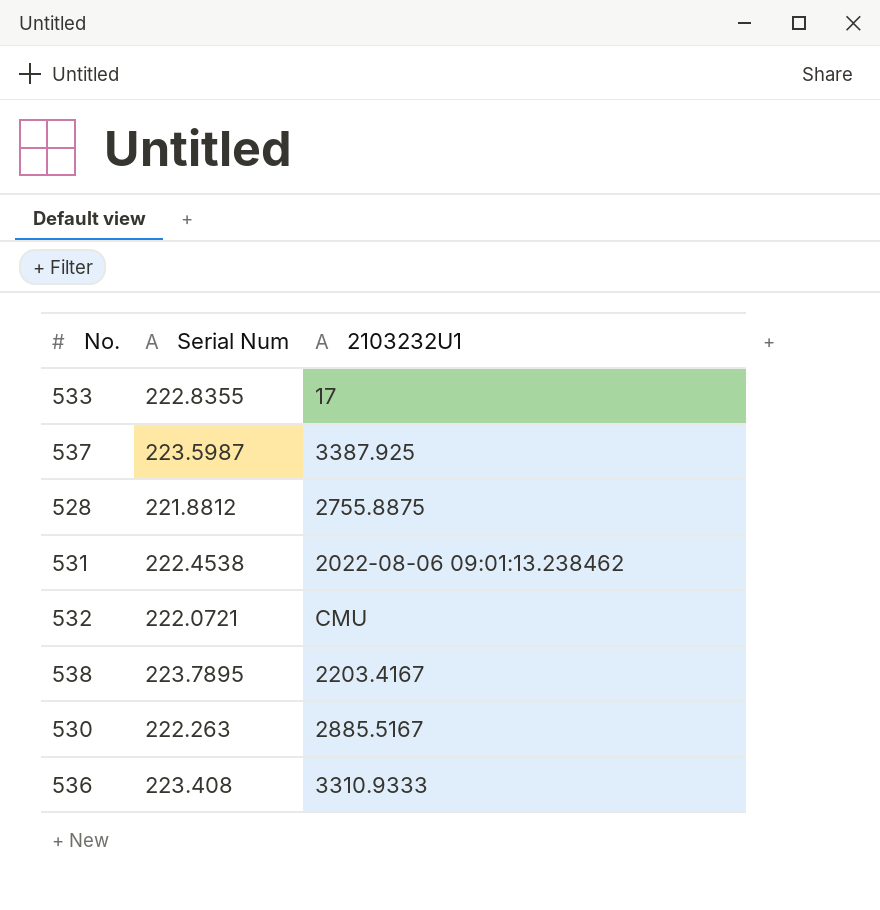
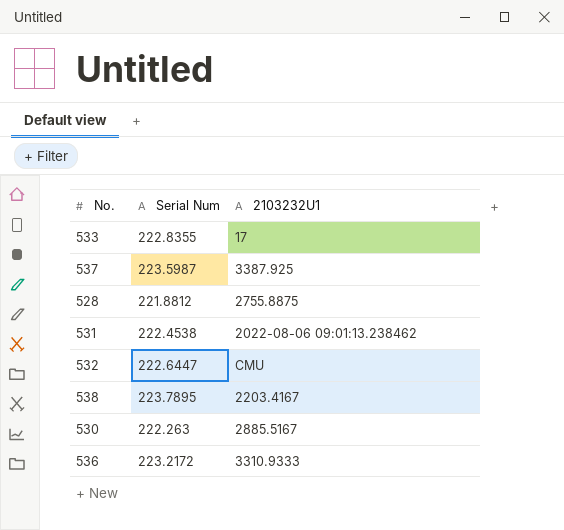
532 | Serial Num: 222.0721 -> 222.6447
536 | Serial Num: 223.408 -> 223.2172

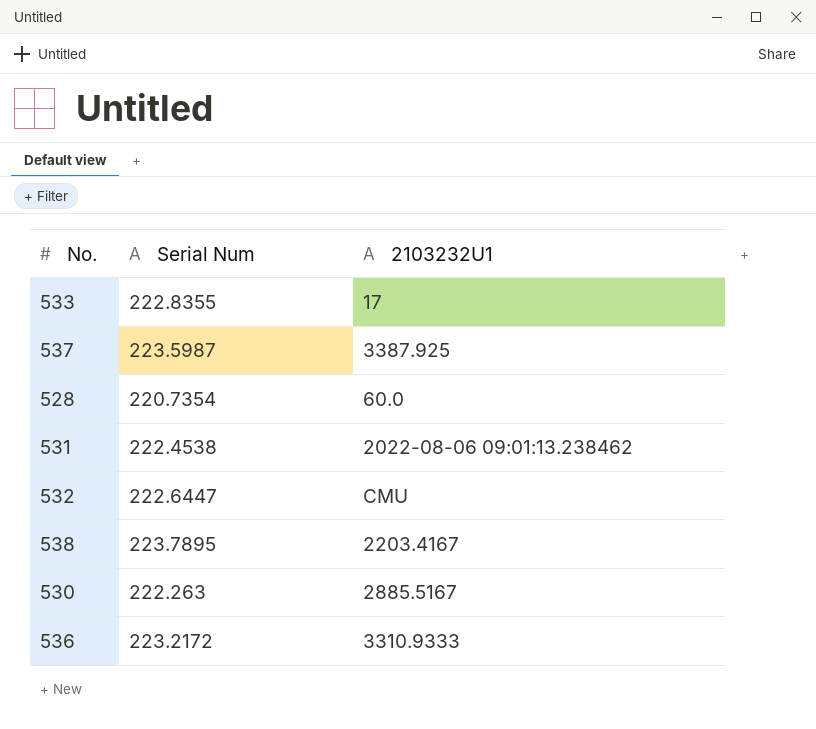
528 | Serial Num: 221.8812 -> 220.7354
528 | 2103232U1: 2755.8875 -> 60.0

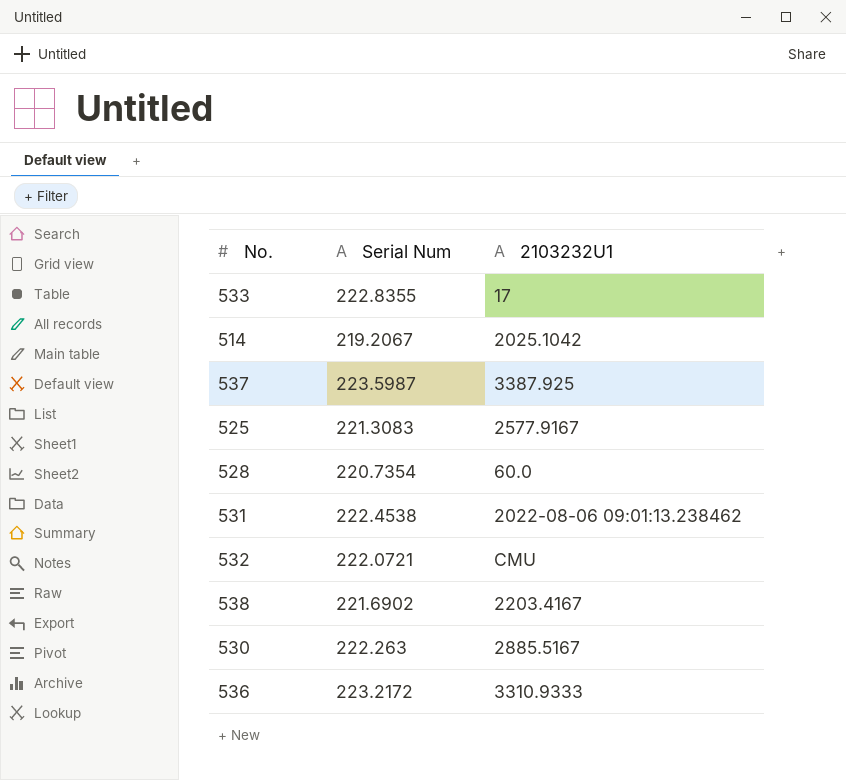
row 514: none -> 219.2067 | 2025.1042
row 525: none -> 221.3083 | 2577.9167
532 | Serial Num: 222.6447 -> 222.0721
538 | Serial Num: 223.7895 -> 221.6902

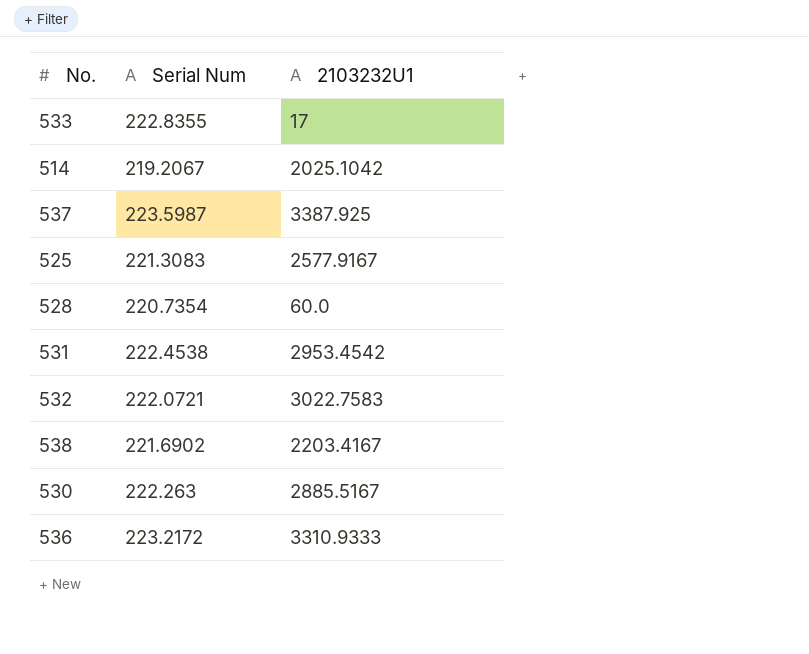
531 | 2103232U1: 2022-08-06 09:01:13.238462 -> 2953.4542
532 | 2103232U1: CMU -> 3022.7583

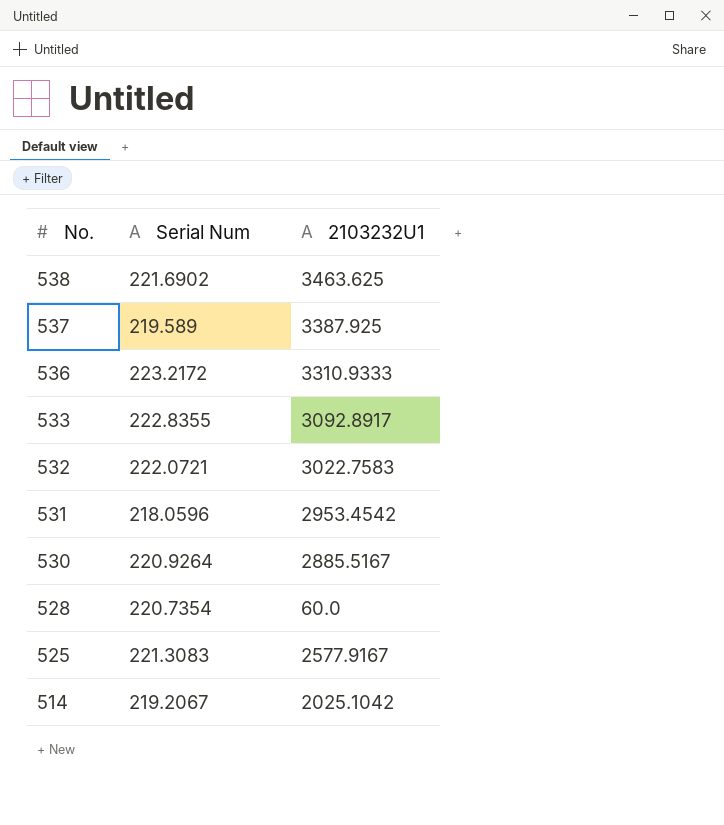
row order: none -> No. descending
538 | 2103232U1: 2203.4167 -> 3463.625
537 | Serial Num: 223.5987 -> 219.589
533 | 2103232U1: 17 -> 3092.8917
531 | Serial Num: 222.4538 -> 218.0596
530 | Serial Num: 222.263 -> 220.9264

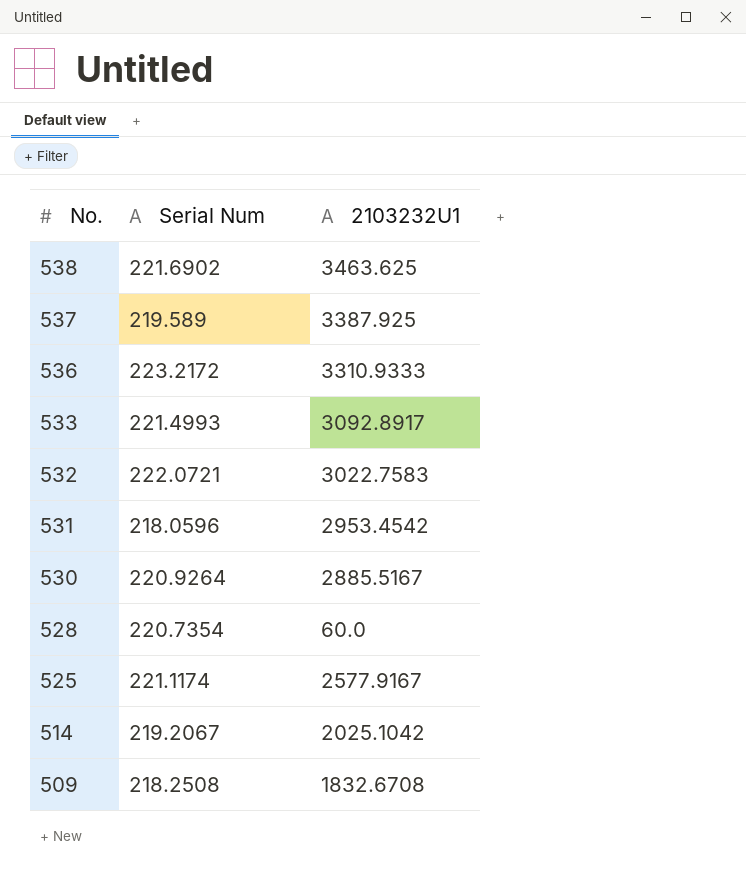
533 | Serial Num: 222.8355 -> 221.4993
525 | Serial Num: 221.3083 -> 221.1174
row 509: none -> 218.2508 | 1832.6708

